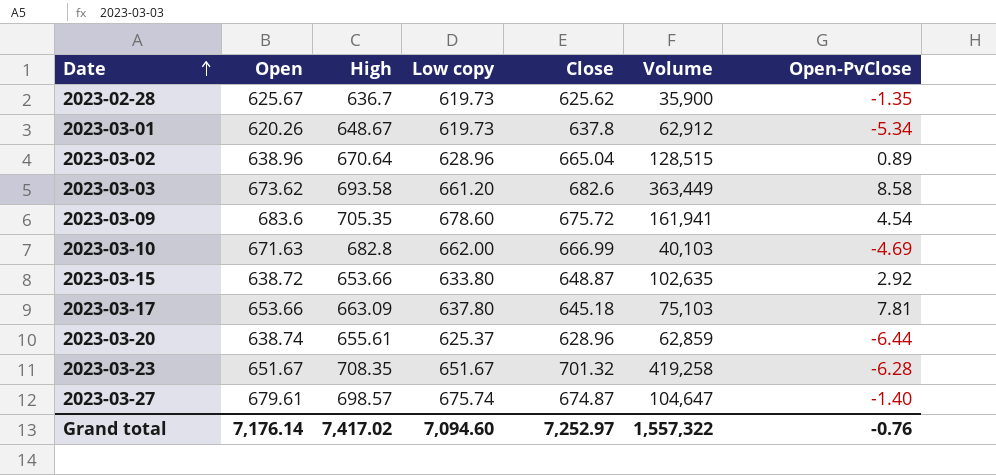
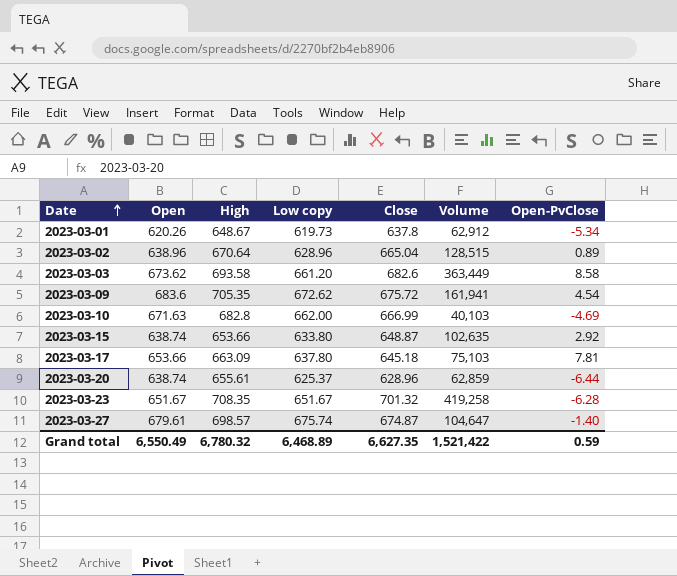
row 2023-02-28: 625.67 | 636.7 | 619.73 | 625.62 | 35,900 | -1.35 -> none
2023-03-09 | Low copy: 678.60 -> 672.62
2023-03-15 | Open: 638.72 -> 638.74
Grand total | Open: 7,176.14 -> 6,550.49
Grand total | High: 7,417.02 -> 6,780.32
Grand total | Low copy: 7,094.60 -> 6,468.89
Grand total | Close: 7,252.97 -> 6,627.35
Grand total | Volume: 1,557,322 -> 1,521,422
Grand total | Open-PvClose: -0.76 -> 0.59

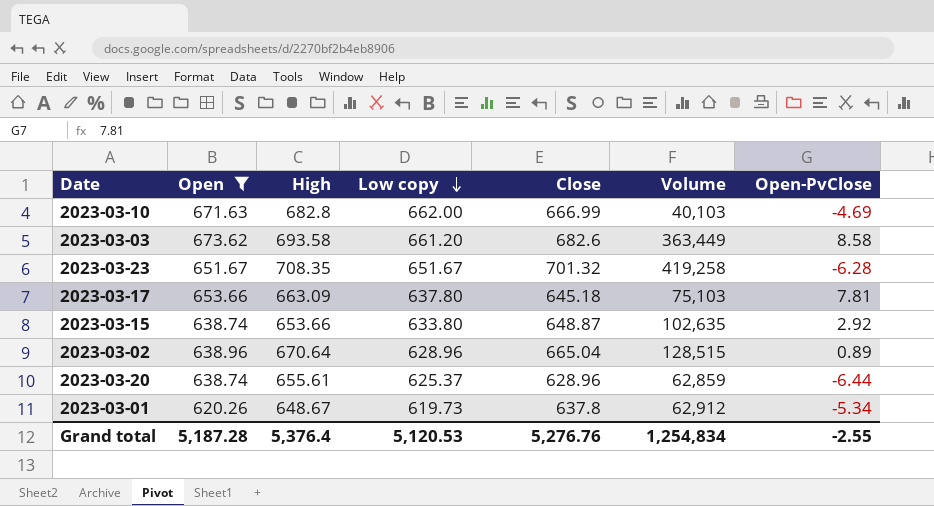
filter: none -> Open <= 673.62
row order: Date ascending -> Low copy descending
Grand total | Open: 6,550.49 -> 5,187.28
Grand total | High: 6,780.32 -> 5,376.4
Grand total | Low copy: 6,468.89 -> 5,120.53
Grand total | Close: 6,627.35 -> 5,276.76
Grand total | Volume: 1,521,422 -> 1,254,834
Grand total | Open-PvClose: 0.59 -> -2.55

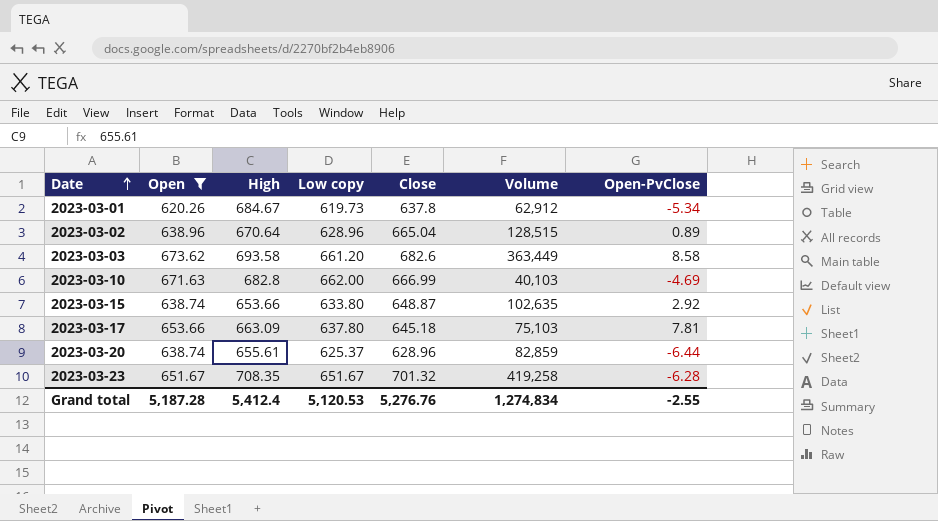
row order: Low copy descending -> Date ascending
2023-03-01 | High: 648.67 -> 684.67
2023-03-20 | Volume: 62,859 -> 82,859
Grand total | High: 5,376.4 -> 5,412.4
Grand total | Volume: 1,254,834 -> 1,274,834

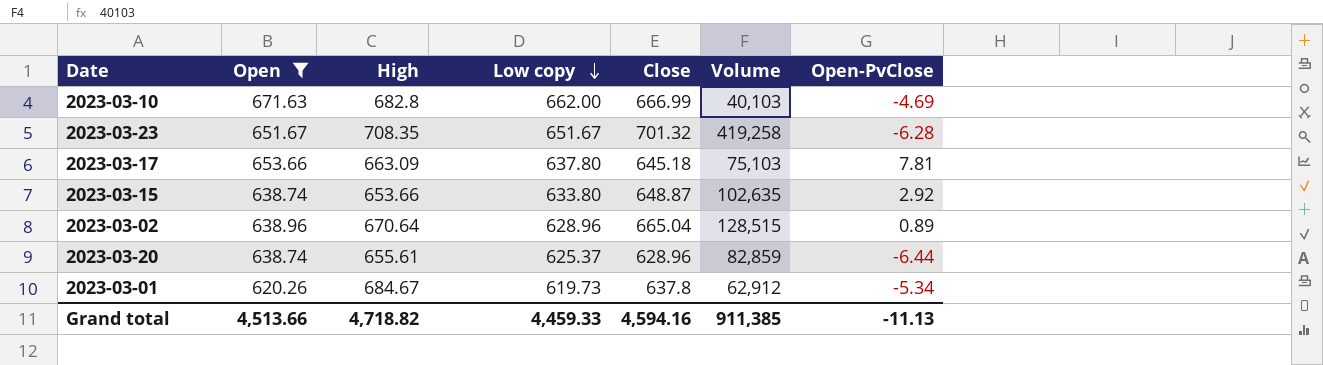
row order: Date ascending -> Low copy descending
row 2023-03-03: 673.62 | 693.58 | 661.20 | 682.6 | 363,449 | 8.58 -> none
Grand total | Open: 5,187.28 -> 4,513.66
Grand total | High: 5,412.4 -> 4,718.82
Grand total | Low copy: 5,120.53 -> 4,459.33
Grand total | Close: 5,276.76 -> 4,594.16
Grand total | Volume: 1,274,834 -> 911,385
Grand total | Open-PvClose: -2.55 -> -11.13

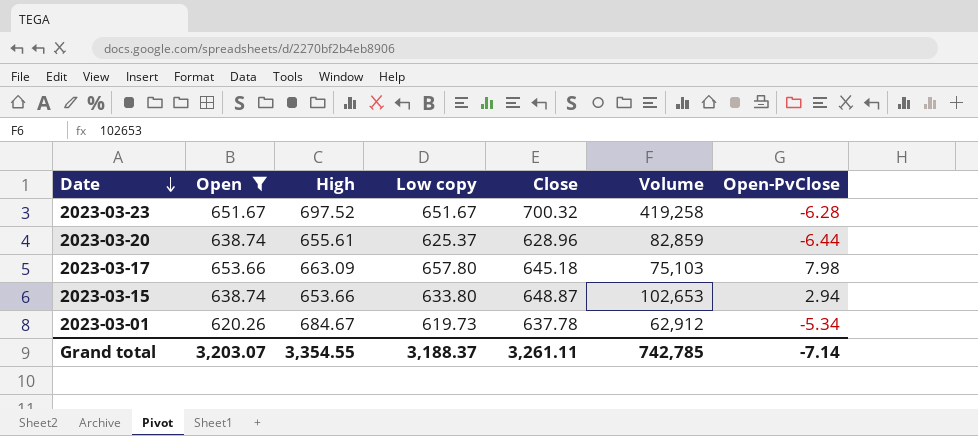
row order: Low copy descending -> Date descending
row 2023-03-10: 671.63 | 682.8 | 662.00 | 666.99 | 40,103 | -4.69 -> none
row 2023-03-02: 638.96 | 670.64 | 628.96 | 665.04 | 128,515 | 0.89 -> none
2023-03-23 | High: 708.35 -> 697.52
2023-03-23 | Close: 701.32 -> 700.32
2023-03-17 | Low copy: 637.80 -> 657.80
2023-03-17 | Open-PvClose: 7.81 -> 7.98
2023-03-15 | Volume: 102,635 -> 102,653
2023-03-15 | Open-PvClose: 2.92 -> 2.94
2023-03-01 | Close: 637.8 -> 637.78
Grand total | Open: 4,513.66 -> 3,203.07
Grand total | High: 4,718.82 -> 3,354.55
Grand total | Low copy: 4,459.33 -> 3,188.37
Grand total | Close: 4,594.16 -> 3,261.11
Grand total | Volume: 911,385 -> 742,785
Grand total | Open-PvClose: -11.13 -> -7.14

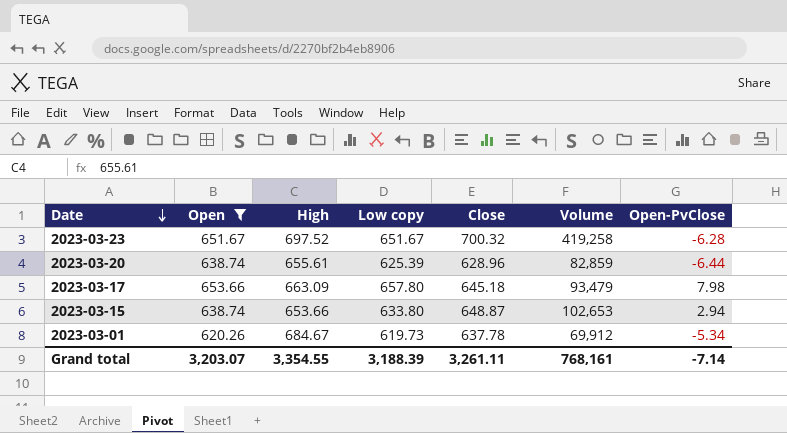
2023-03-20 | Low copy: 625.37 -> 625.39
2023-03-17 | Volume: 75,103 -> 93,479
2023-03-01 | Volume: 62,912 -> 69,912
Grand total | Low copy: 3,188.37 -> 3,188.39
Grand total | Volume: 742,785 -> 768,161

